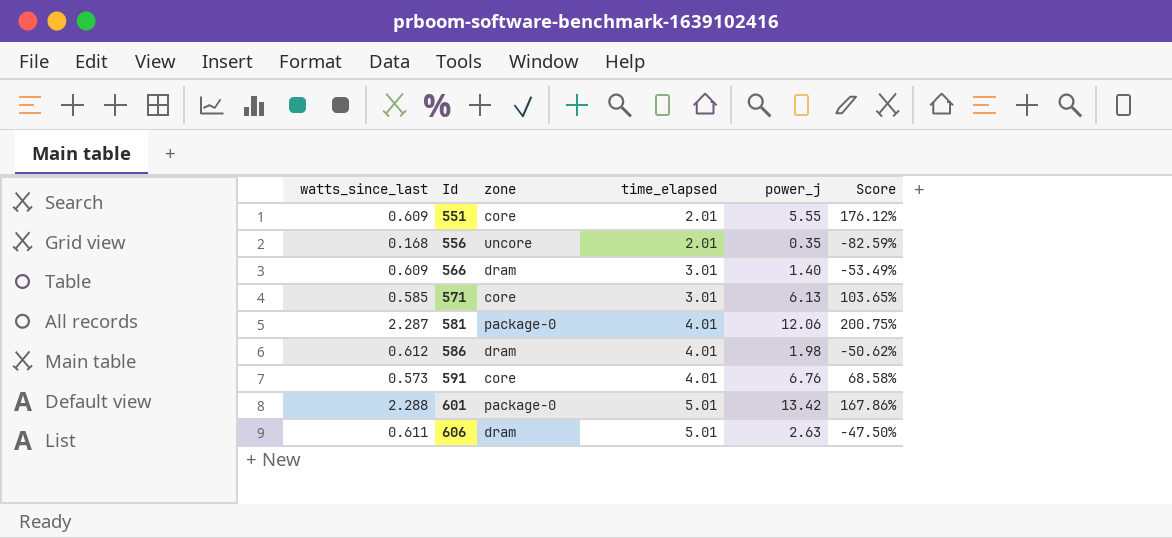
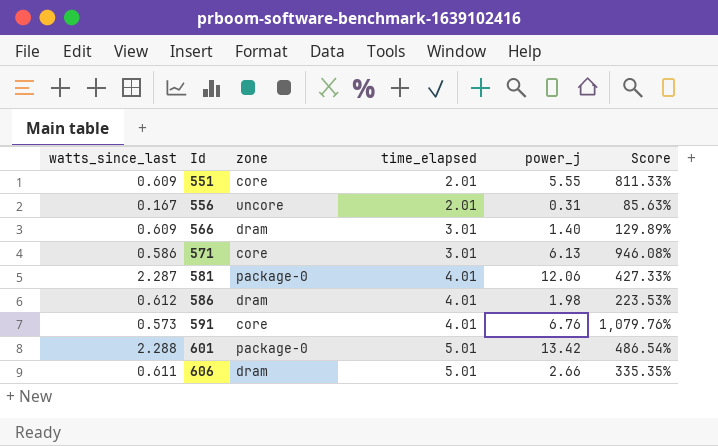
column Score | formula: ([power_j] - [time_elapsed]) / [time_elapsed] -> ([power_j] - [watts_since_last]) / [watts_since_last]
556 | watts_since_last: 0.168 -> 0.167
556 | power_j: 0.35 -> 0.31
571 | watts_since_last: 0.585 -> 0.586
606 | power_j: 2.63 -> 2.66

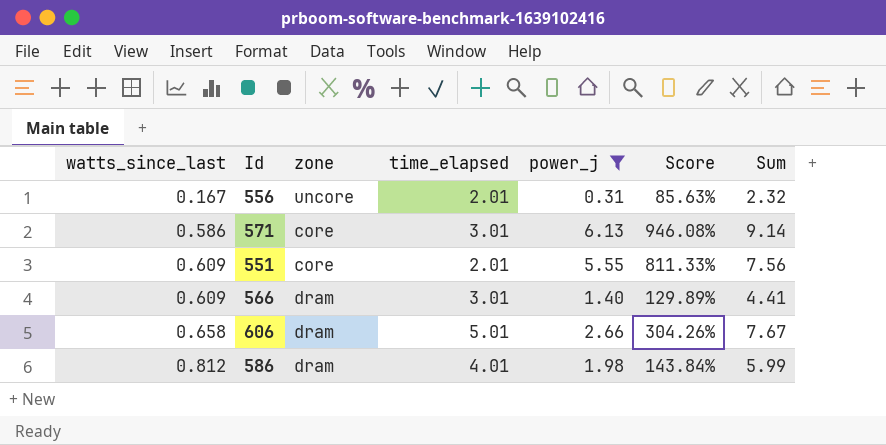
filter: none -> power_j <= 6.13
row order: Id ascending -> watts_since_last ascending
column Sum | formula: none -> [time_elapsed] + [power_j]
606 | watts_since_last: 0.611 -> 0.658
606 | Score: 335.35% -> 304.26%
586 | watts_since_last: 0.612 -> 0.812
586 | Score: 223.53% -> 143.84%

